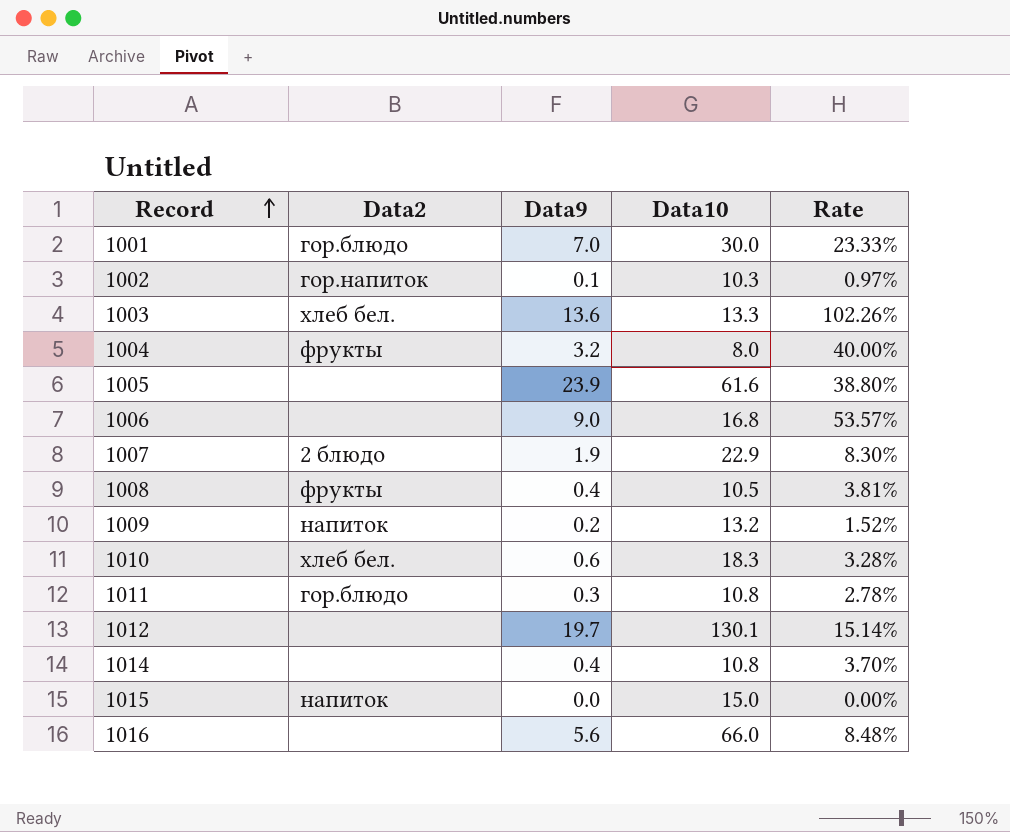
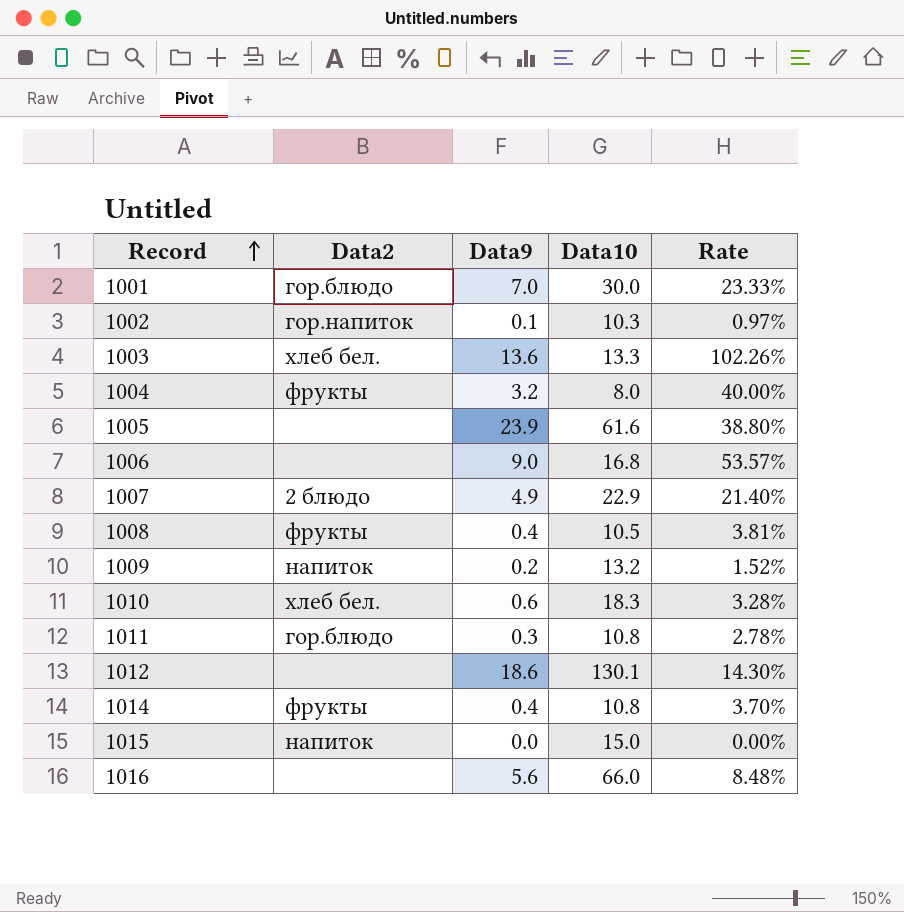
1007 | Data9: 1.9 -> 4.9
1007 | Rate: 8.30% -> 21.40%
1012 | Data9: 19.7 -> 18.6
1012 | Rate: 15.14% -> 14.30%
1014 | Data2: none -> фрукты

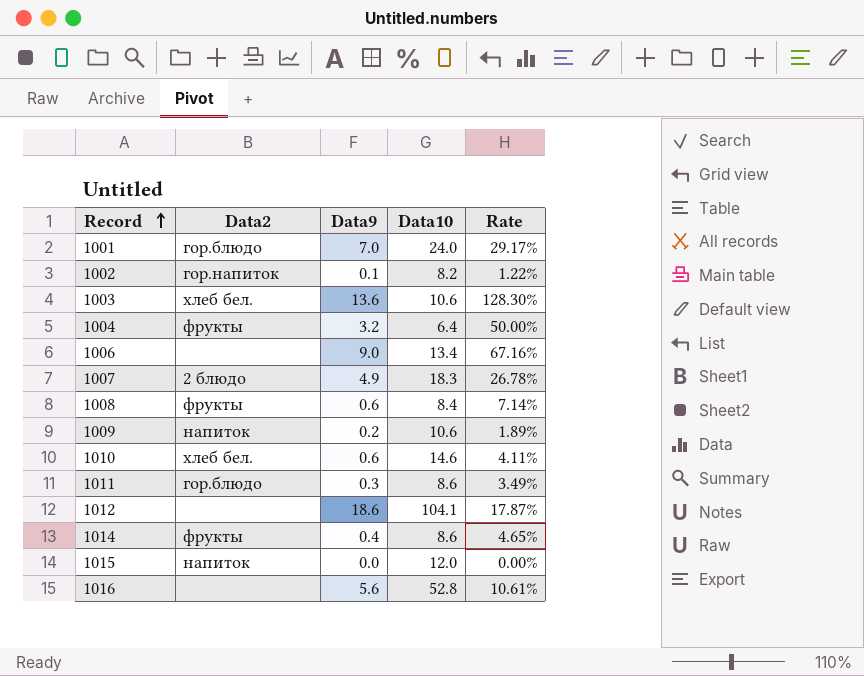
row 1005: none | 23.9 | 61.6 | 38.80% -> none
1001 | Data10: 30.0 -> 24.0
1001 | Rate: 23.33% -> 29.17%
1002 | Data10: 10.3 -> 8.2
1002 | Rate: 0.97% -> 1.22%
1003 | Data10: 13.3 -> 10.6
1003 | Rate: 102.26% -> 128.30%
1004 | Data10: 8.0 -> 6.4
1004 | Rate: 40.00% -> 50.00%
1006 | Data10: 16.8 -> 13.4
1006 | Rate: 53.57% -> 67.16%
1007 | Data10: 22.9 -> 18.3
1007 | Rate: 21.40% -> 26.78%
1008 | Data9: 0.4 -> 0.6
1008 | Data10: 10.5 -> 8.4
1008 | Rate: 3.81% -> 7.14%
1009 | Data10: 13.2 -> 10.6
1009 | Rate: 1.52% -> 1.89%
1010 | Data10: 18.3 -> 14.6
1010 | Rate: 3.28% -> 4.11%
1011 | Data10: 10.8 -> 8.6
1011 | Rate: 2.78% -> 3.49%
1012 | Data10: 130.1 -> 104.1
1012 | Rate: 14.30% -> 17.87%
1014 | Data10: 10.8 -> 8.6
1014 | Rate: 3.70% -> 4.65%
1015 | Data10: 15.0 -> 12.0
1016 | Data10: 66.0 -> 52.8
1016 | Rate: 8.48% -> 10.61%

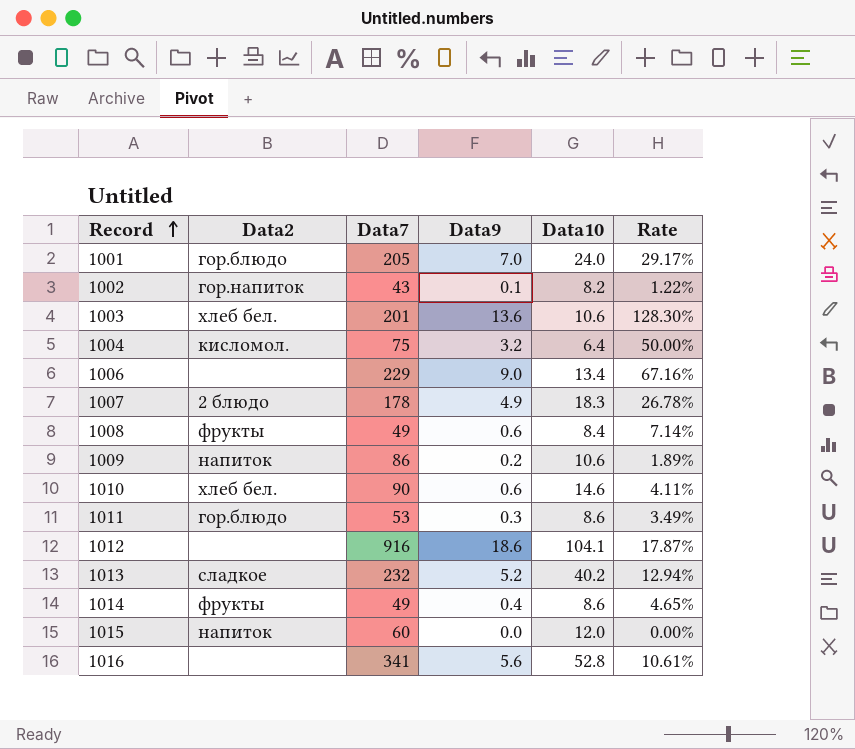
column Data7 | position: none -> 3
1004 | Data2: фрукты -> кисломол.
row 1013: none -> сладкое | 232 | 5.2 | 40.2 | 12.94%

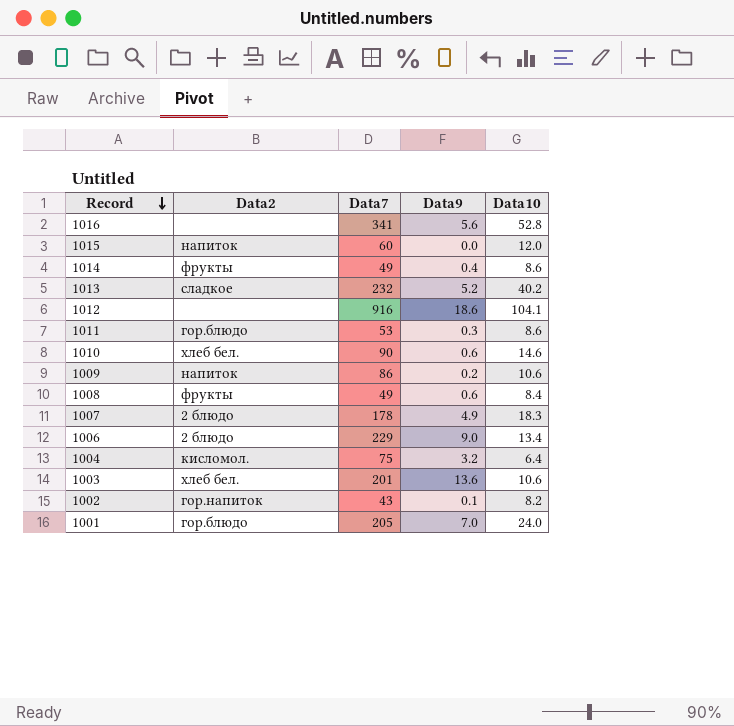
row order: Record ascending -> Record descending
column Rate | formula: [Data9] / [Data10] -> none
1006 | Data2: none -> 2 блюдо

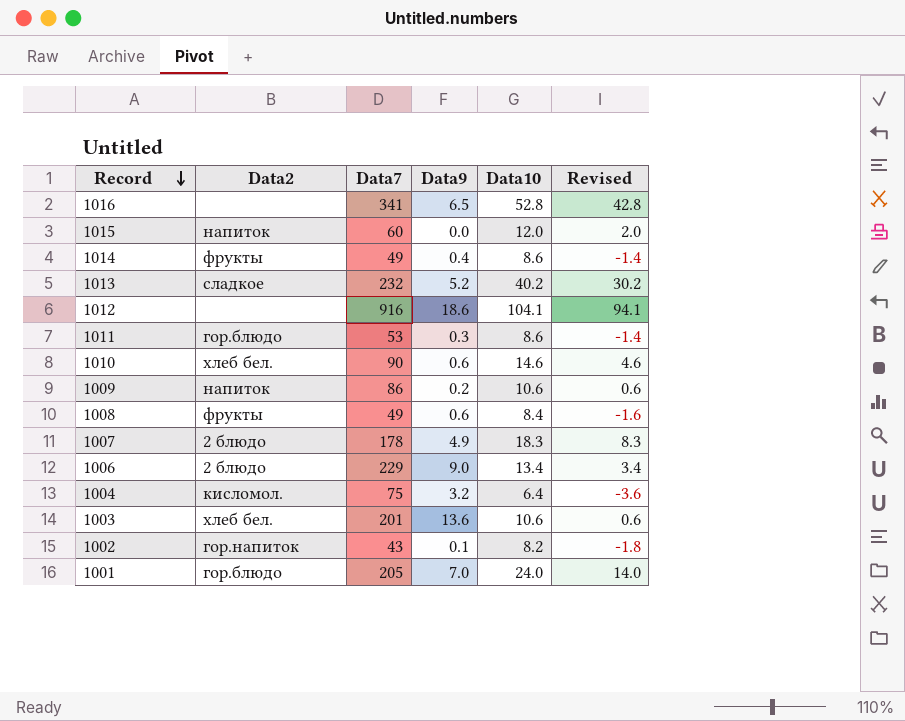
column Revised | formula: none -> [Data10] - 10
1016 | Data9: 5.6 -> 6.5

